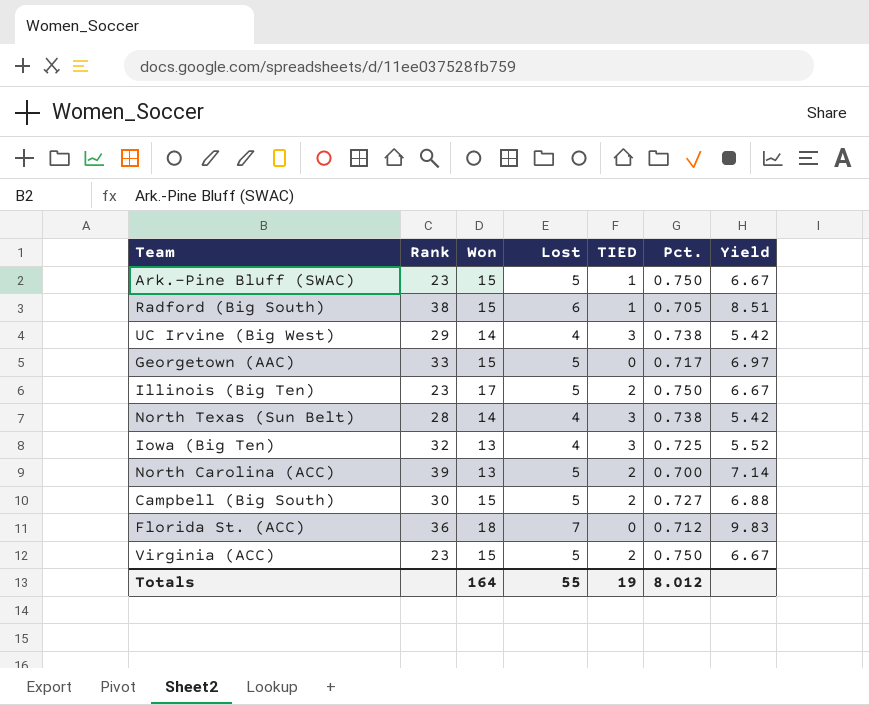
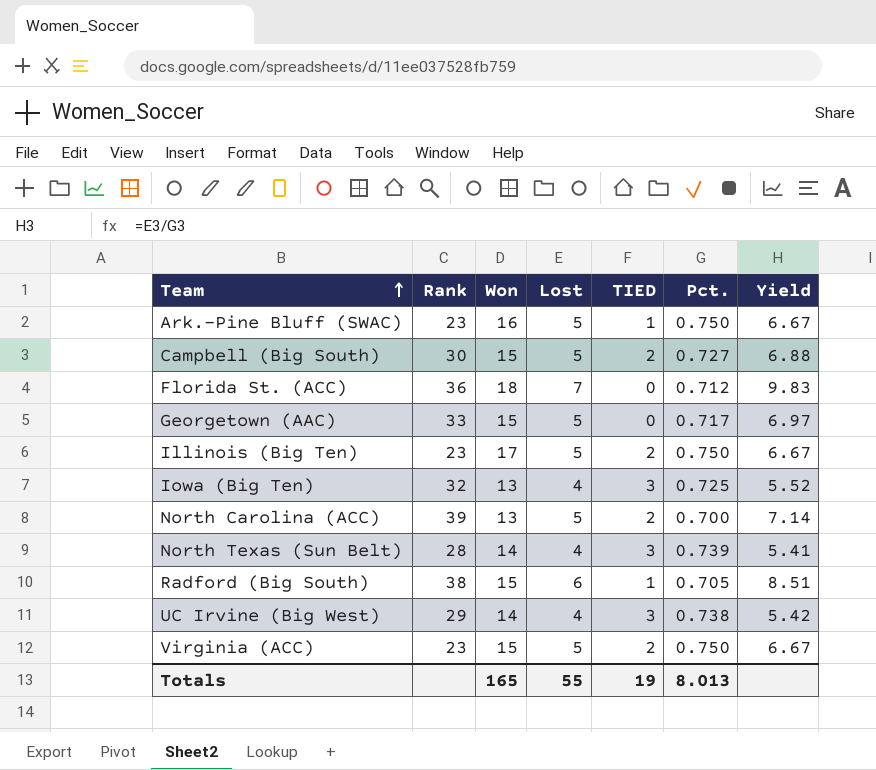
row order: none -> Team ascending
Ark.-Pine Bluff (SWAC) | Won: 15 -> 16
North Texas (Sun Belt) | Pct.: 0.738 -> 0.739
North Texas (Sun Belt) | Yield: 5.42 -> 5.41
Totals | Won: 164 -> 165
Totals | Pct.: 8.012 -> 8.013

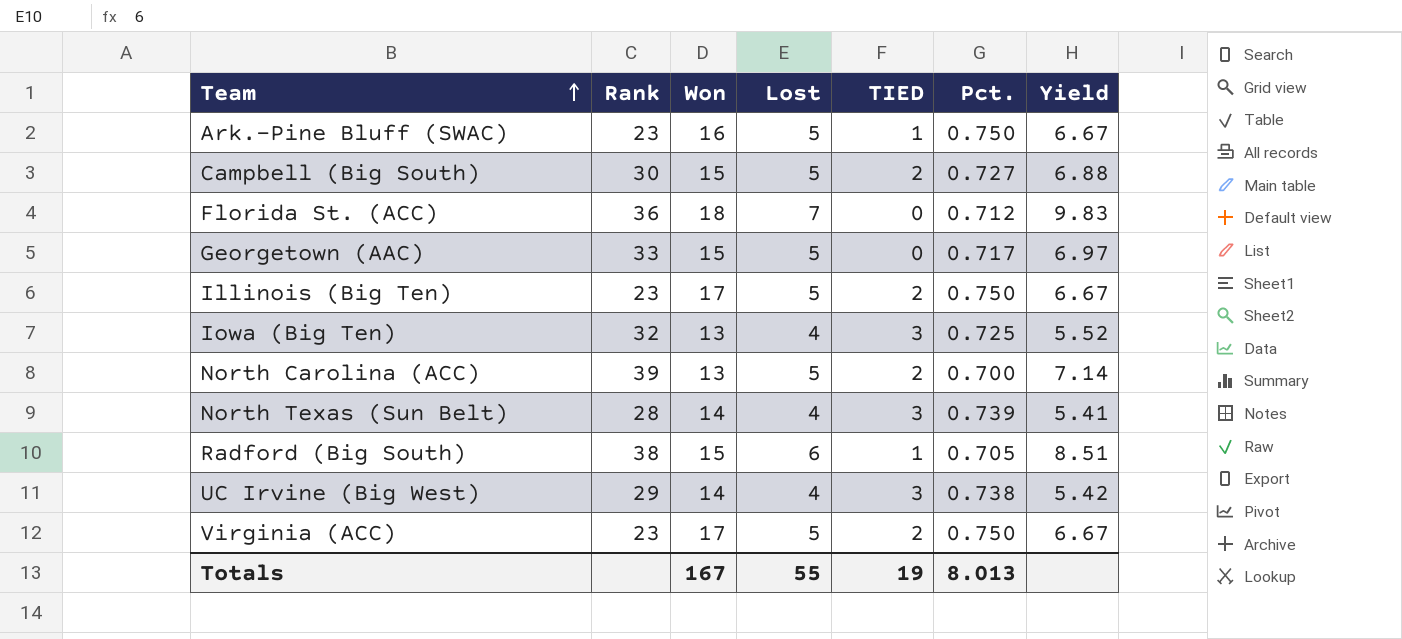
Virginia (ACC) | Won: 15 -> 17
Totals | Won: 165 -> 167

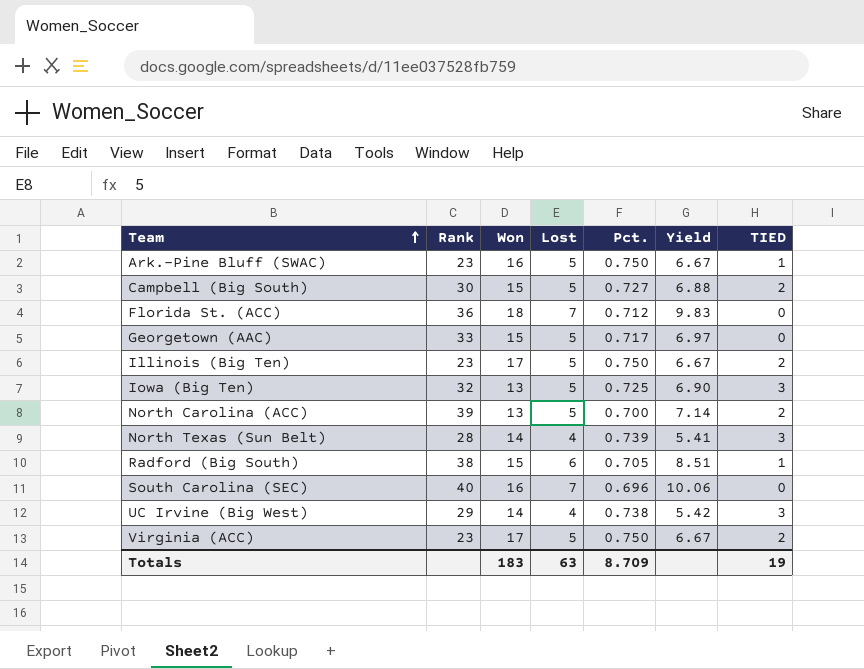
column TIED | position: 5 -> 7
Iowa (Big Ten) | Lost: 4 -> 5
Iowa (Big Ten) | Yield: 5.52 -> 6.90
row South Carolina (SEC): none -> 40 | 16 | 7 | 0.696 | 10.06 | 0
Totals | Won: 167 -> 183
Totals | Lost: 55 -> 63
Totals | Pct.: 8.013 -> 8.709

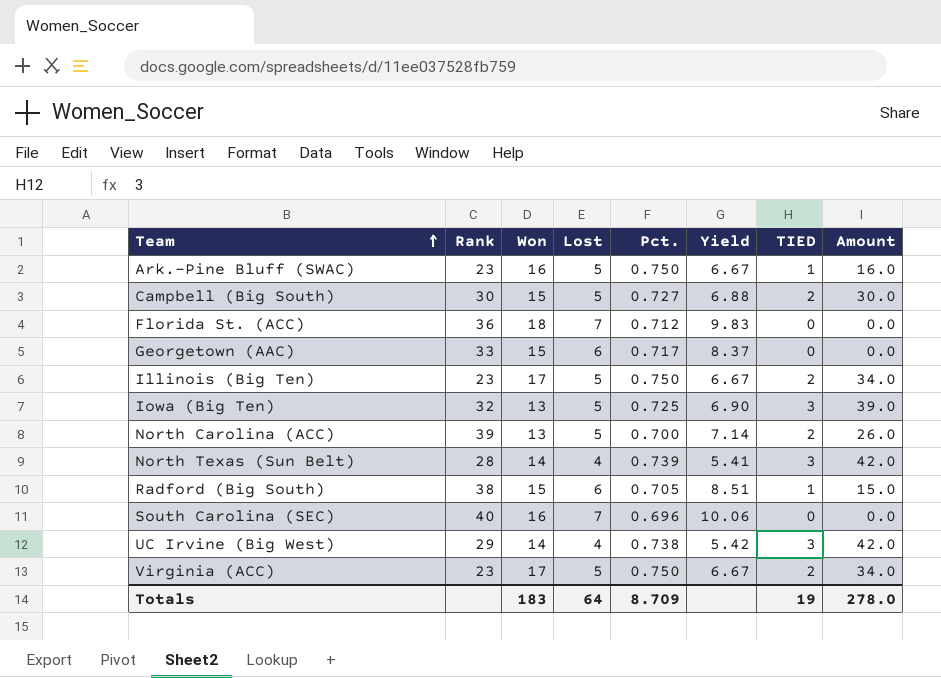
column Amount | formula: none -> [Won] * [TIED]
Georgetown (AAC) | Lost: 5 -> 6
Georgetown (AAC) | Yield: 6.97 -> 8.37
Totals | Lost: 63 -> 64

